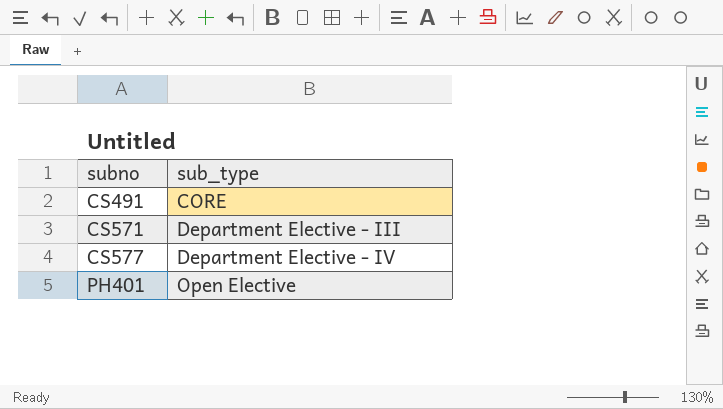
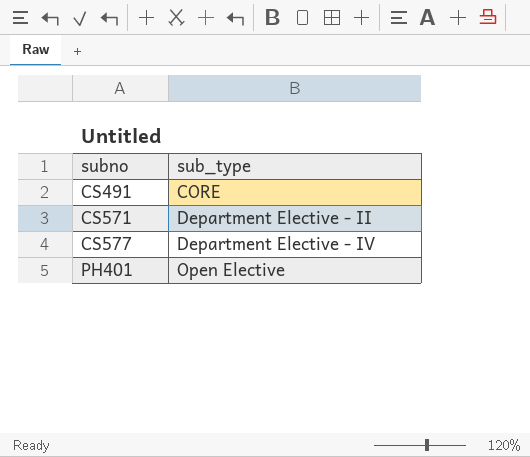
CS571 | sub_type: Department Elective - III -> Department Elective - II

